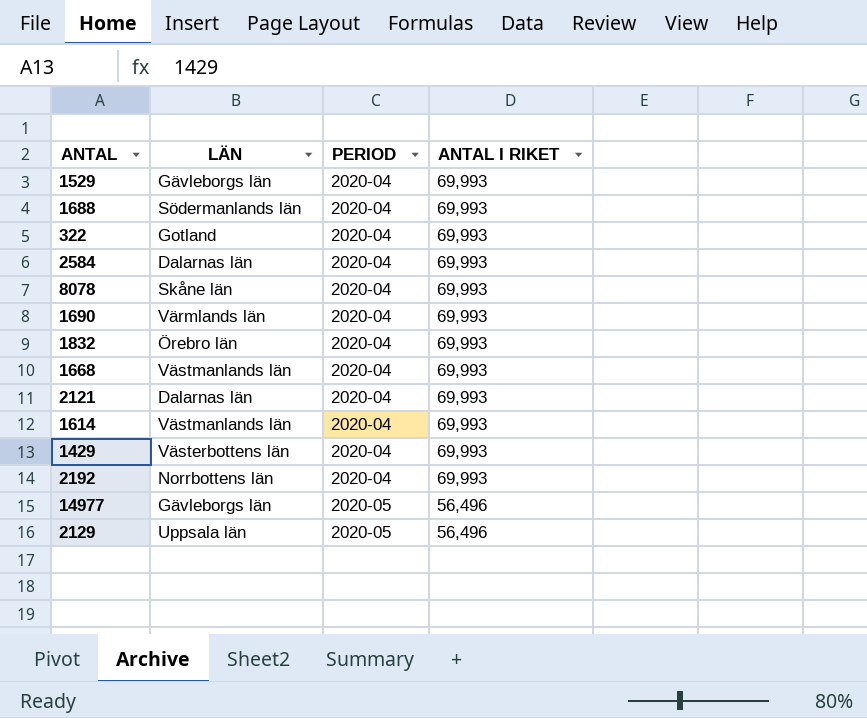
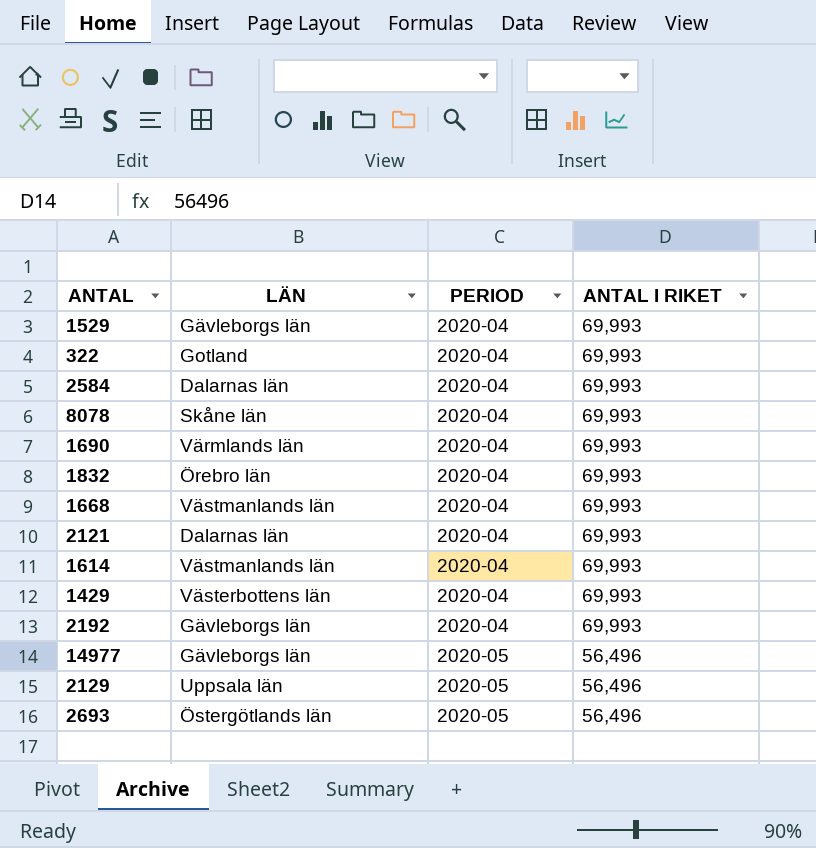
row 1688: Södermanlands län | 2020-04 | 69,993 -> none
2192 | LÄN: Norrbottens län -> Gävleborgs län
row 2693: none -> Östergötlands län | 2020-05 | 56,496

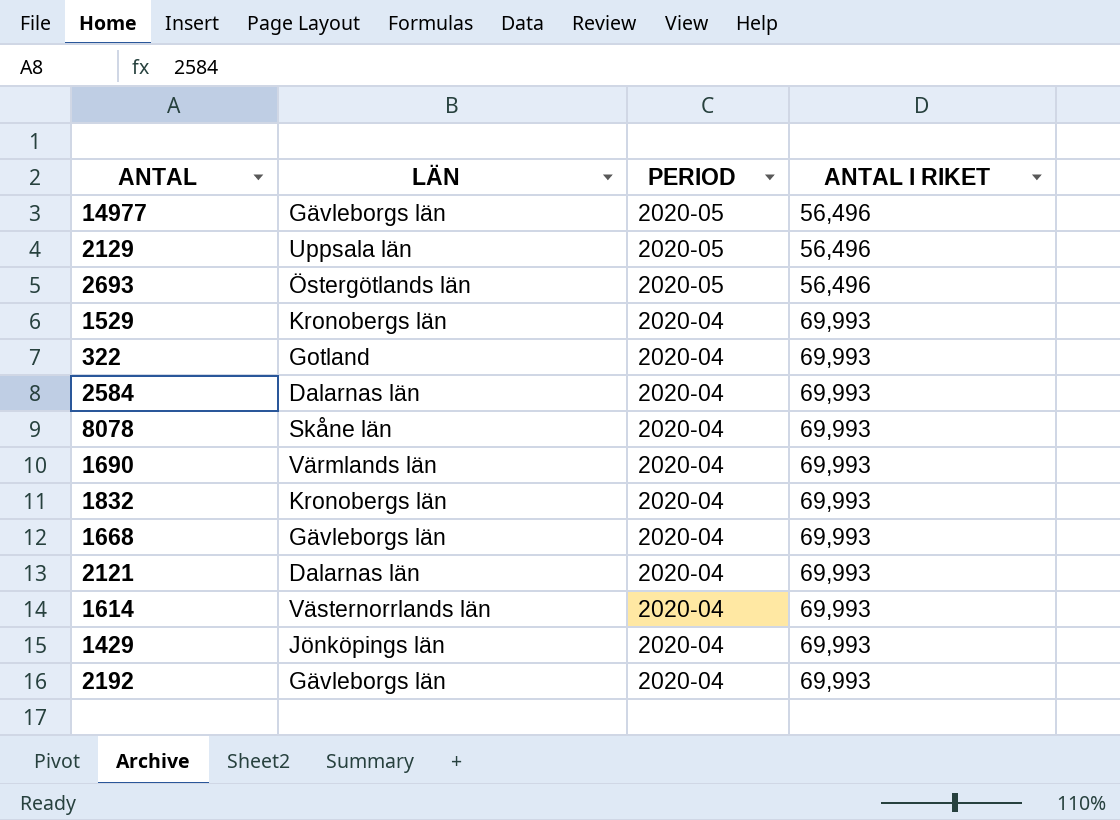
row order: PERIOD ascending -> PERIOD descending
1529 | LÄN: Gävleborgs län -> Kronobergs län
1832 | LÄN: Örebro län -> Kronobergs län
1668 | LÄN: Västmanlands län -> Gävleborgs län
1614 | LÄN: Västmanlands län -> Västernorrlands län
1429 | LÄN: Västerbottens län -> Jönköpings län

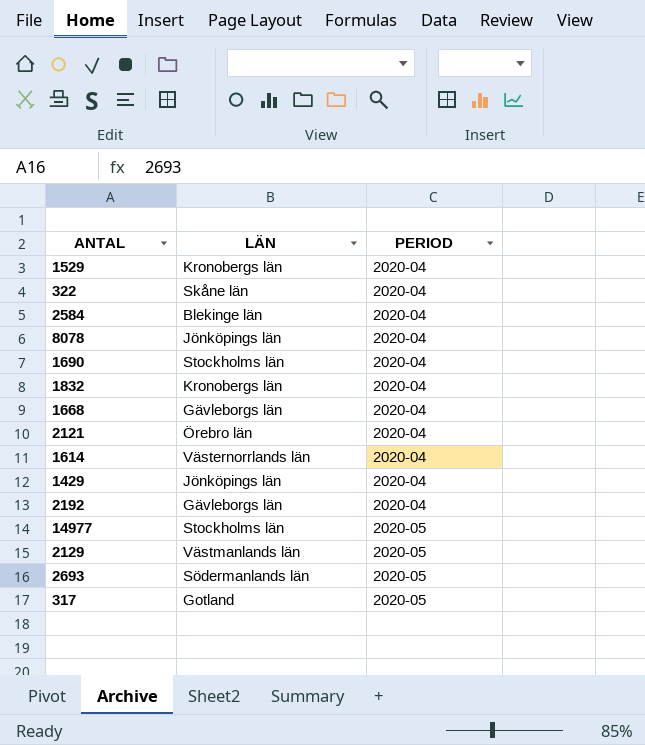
row order: PERIOD descending -> PERIOD ascending
column ANTAL I RIKET | position: 4 -> none
322 | LÄN: Gotland -> Skåne län
2584 | LÄN: Dalarnas län -> Blekinge län
8078 | LÄN: Skåne län -> Jönköpings län
1690 | LÄN: Värmlands län -> Stockholms län
2121 | LÄN: Dalarnas län -> Örebro län
14977 | LÄN: Gävleborgs län -> Stockholms län
2129 | LÄN: Uppsala län -> Västmanlands län
2693 | LÄN: Östergötlands län -> Södermanlands län
row 317: none -> Gotland | 2020-05

